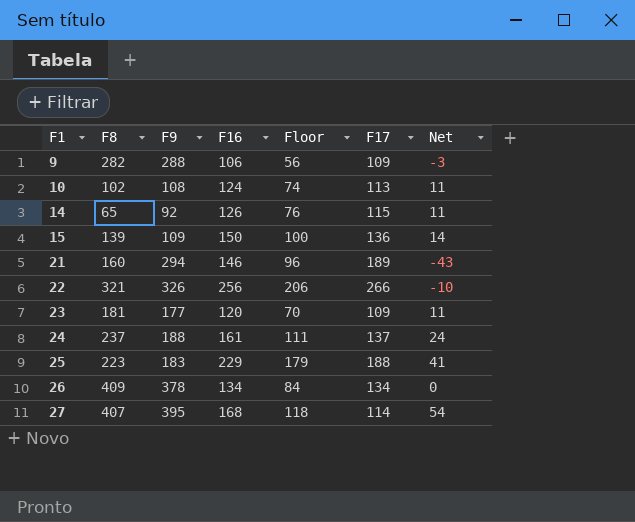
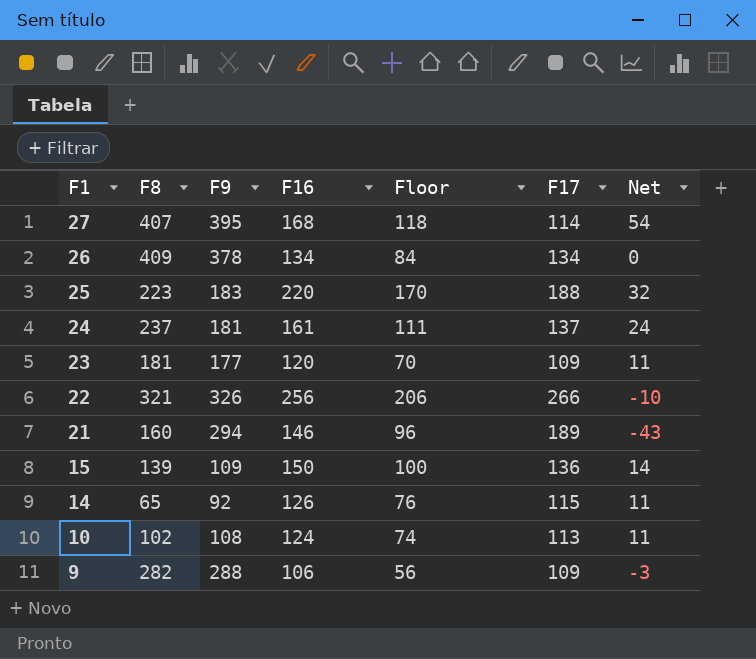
row order: F1 ascending -> F1 descending
25 | F16: 229 -> 220
25 | Floor: 179 -> 170
25 | Net: 41 -> 32
24 | F9: 188 -> 181

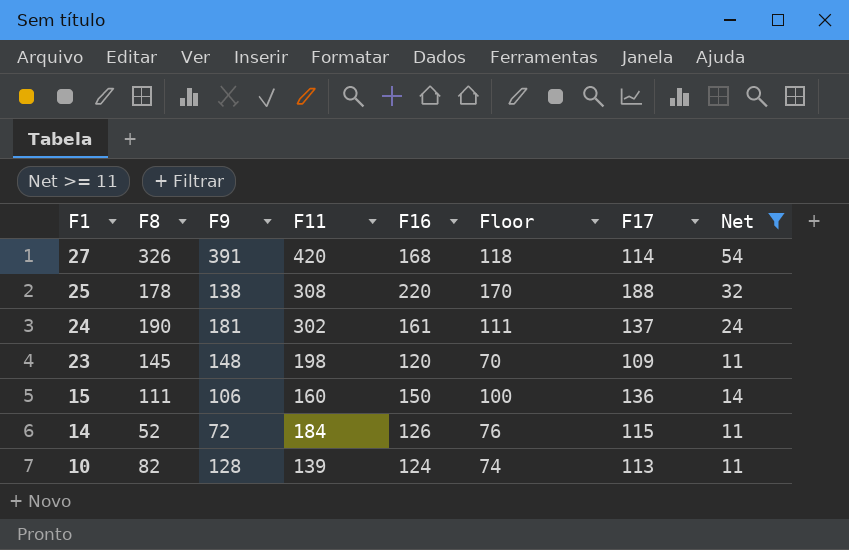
filter: none -> Net >= 11
column F11 | position: none -> 4
27 | F8: 407 -> 326
27 | F9: 395 -> 391
25 | F8: 223 -> 178
25 | F9: 183 -> 138
24 | F8: 237 -> 190
23 | F8: 181 -> 145
23 | F9: 177 -> 148
15 | F8: 139 -> 111
15 | F9: 109 -> 106
14 | F8: 65 -> 52
14 | F9: 92 -> 72
10 | F8: 102 -> 82
10 | F9: 108 -> 128

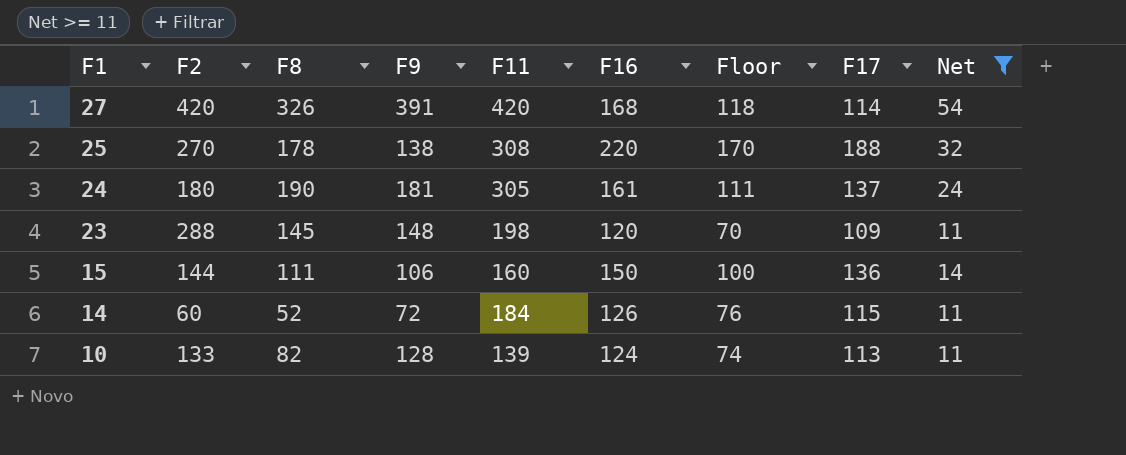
column F2 | position: none -> 2
24 | F11: 302 -> 305

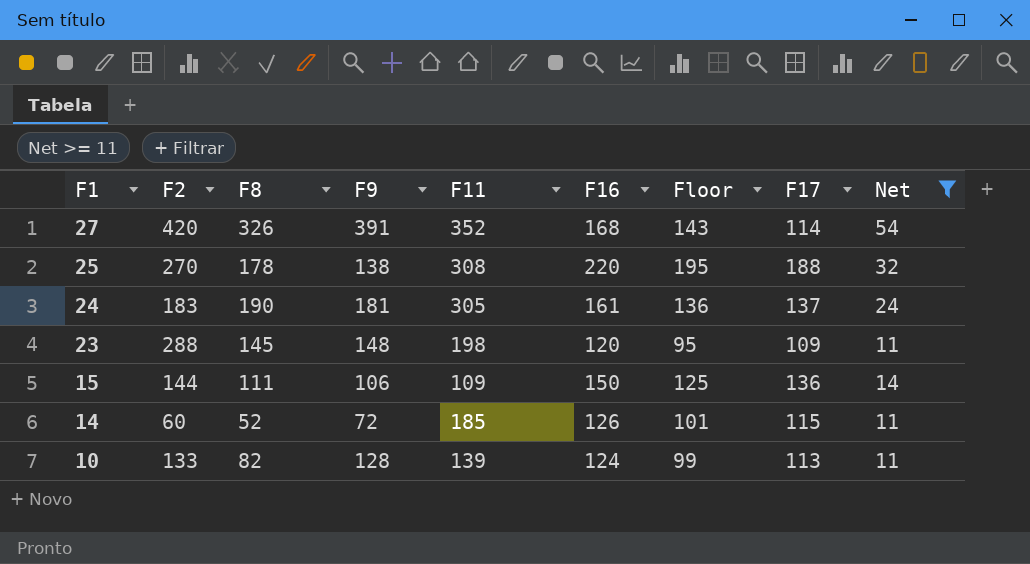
column Floor | formula: [F16] - 50 -> [F16] - 25
27 | F11: 420 -> 352
24 | F2: 180 -> 183
15 | F11: 160 -> 109
14 | F11: 184 -> 185

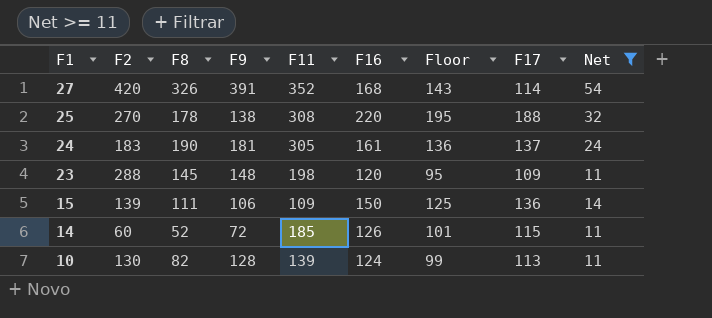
15 | F2: 144 -> 139
10 | F2: 133 -> 130

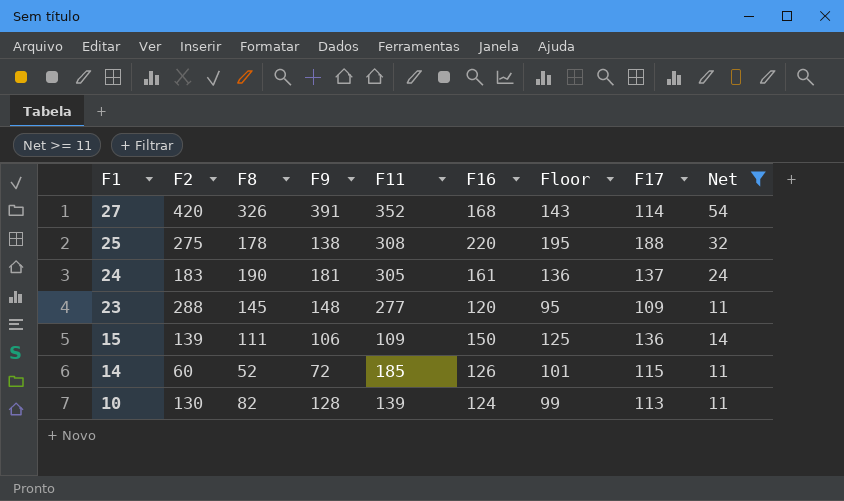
25 | F2: 270 -> 275
23 | F11: 198 -> 277

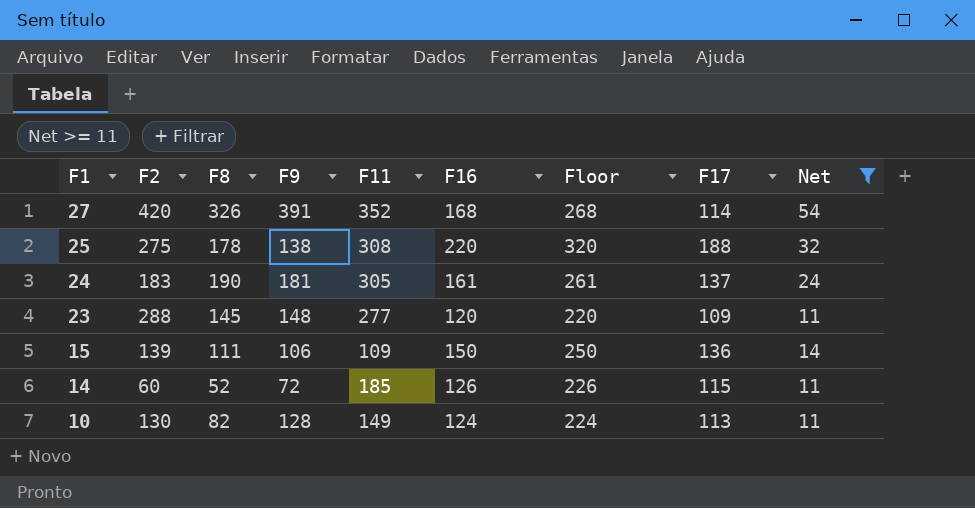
column Floor | formula: [F16] - 25 -> [F16] + 100
10 | F11: 139 -> 149

